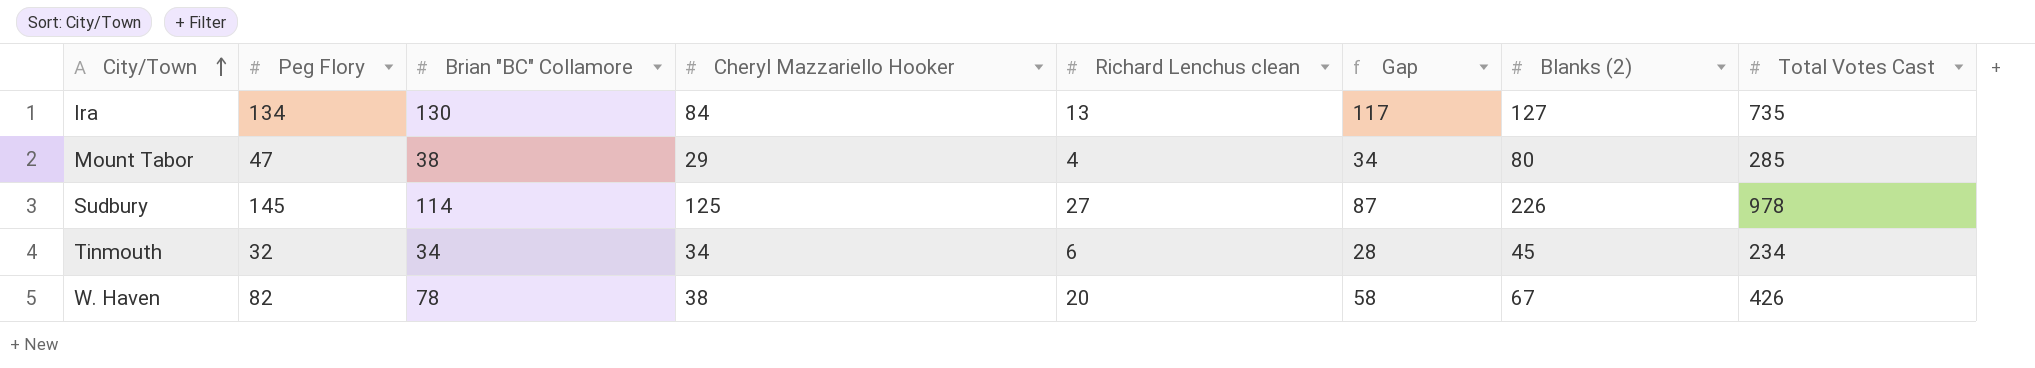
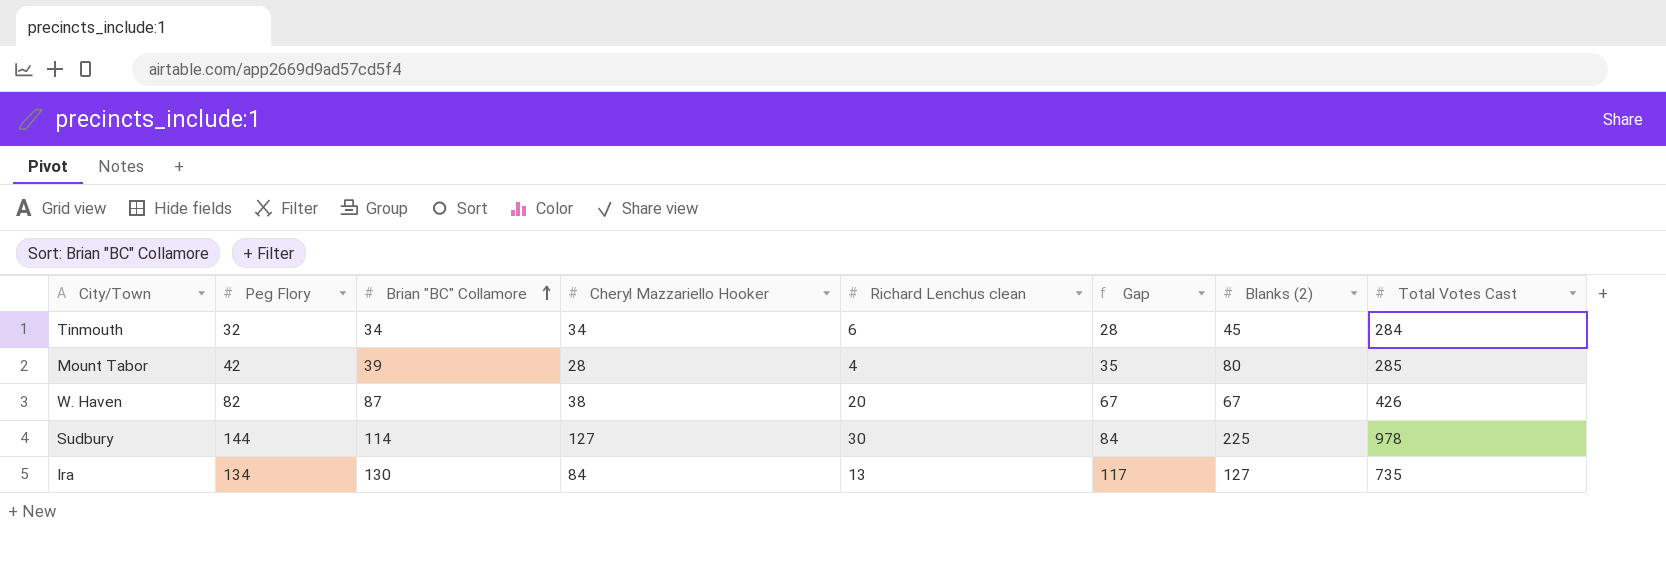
row order: City/Town ascending -> Brian "BC" Collamore ascending
Tinmouth | Total Votes Cast: 234 -> 284
Mount Tabor | Peg Flory: 47 -> 42
Mount Tabor | Brian "BC" Collamore: 38 -> 39
Mount Tabor | Cheryl Mazzariello Hooker: 29 -> 28
Mount Tabor | Gap: 34 -> 35
W. Haven | Brian "BC" Collamore: 78 -> 87
W. Haven | Gap: 58 -> 67
Sudbury | Peg Flory: 145 -> 144
Sudbury | Cheryl Mazzariello Hooker: 125 -> 127
Sudbury | Richard Lenchus clean: 27 -> 30
Sudbury | Gap: 87 -> 84
Sudbury | Blanks (2): 226 -> 225

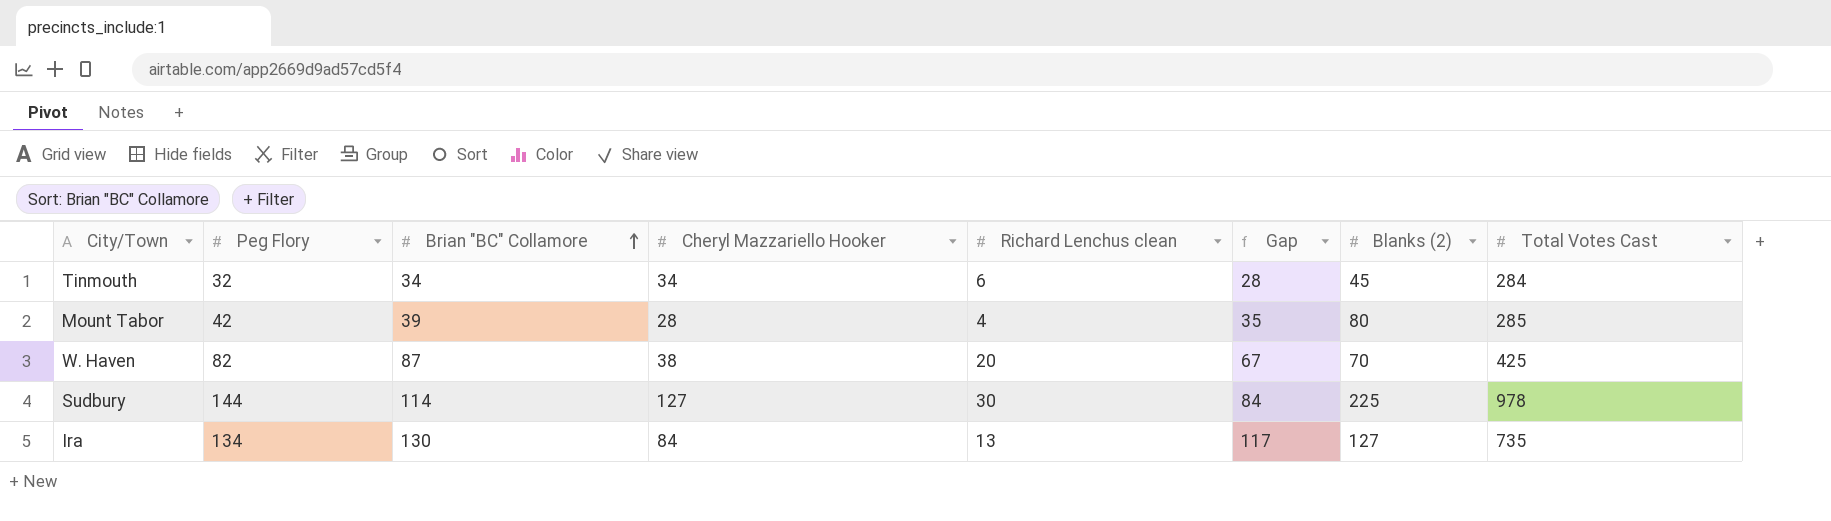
W. Haven | Blanks (2): 67 -> 70
W. Haven | Total Votes Cast: 426 -> 425

